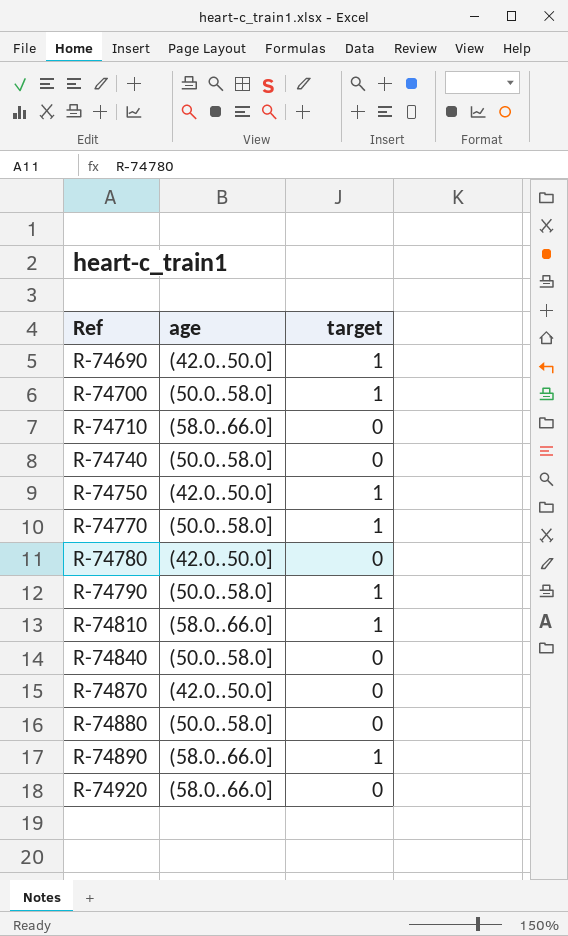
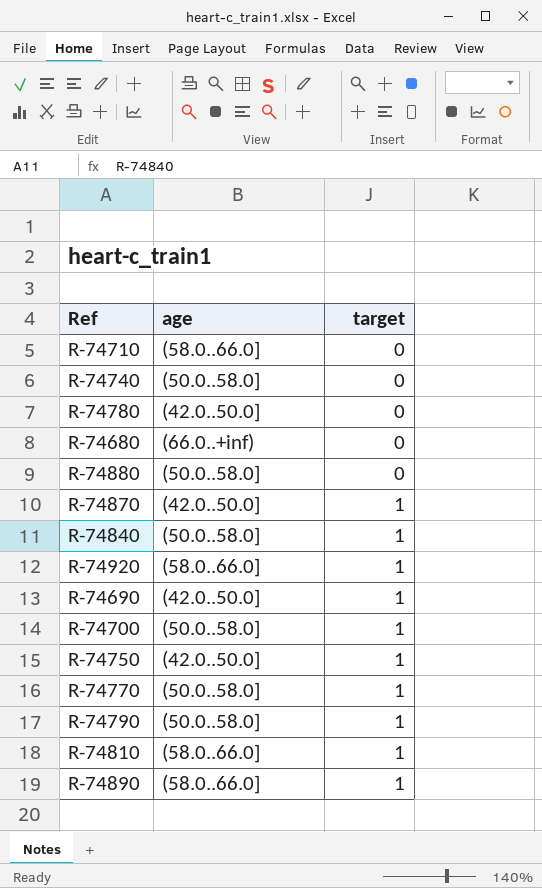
row order: Ref ascending -> target ascending
row R-74680: none -> (66.0..+inf) | 0
R-74870 | target: 0 -> 1
R-74840 | target: 0 -> 1
R-74920 | target: 0 -> 1

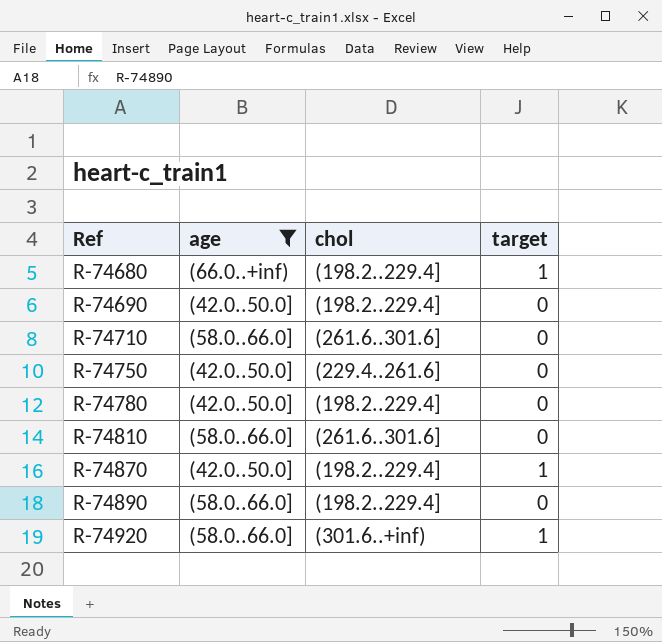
filter: none -> age != (50.0..58.0]
row order: target ascending -> Ref ascending
column chol | position: none -> 3
R-74680 | target: 0 -> 1
R-74690 | target: 1 -> 0
R-74750 | target: 1 -> 0
R-74810 | target: 1 -> 0
R-74890 | target: 1 -> 0

